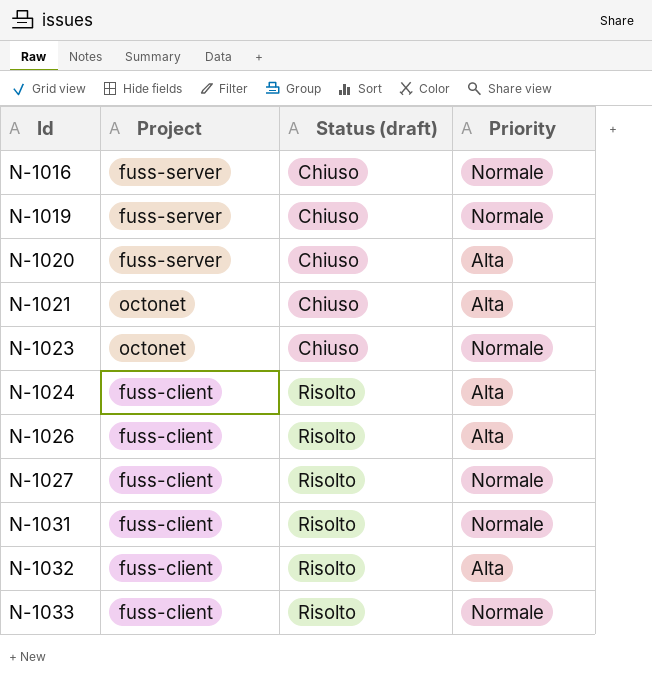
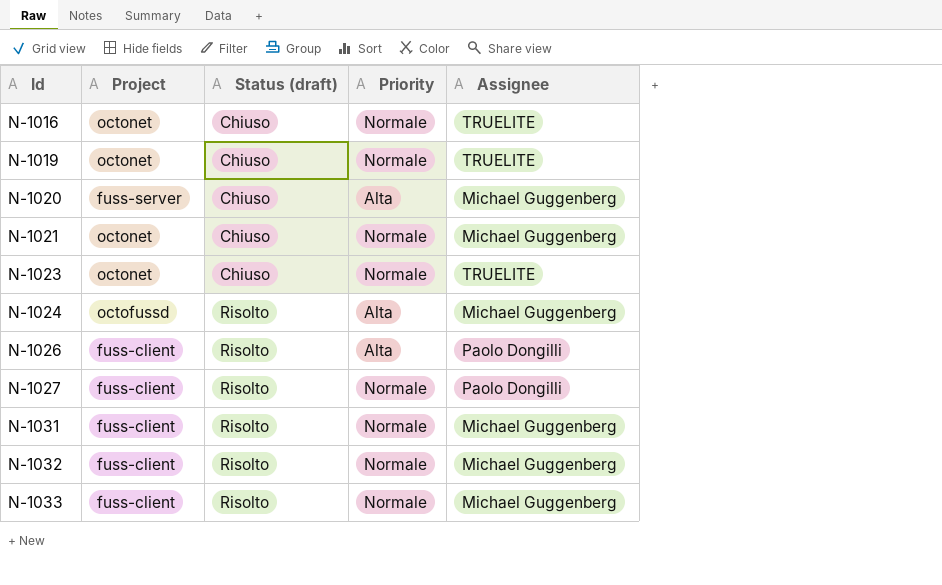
column Assignee | position: none -> 5
N-1016 | Project: fuss-server -> octonet
N-1019 | Project: fuss-server -> octonet
N-1021 | Priority: Alta -> Normale
N-1024 | Project: fuss-client -> octofussd
N-1032 | Priority: Alta -> Normale

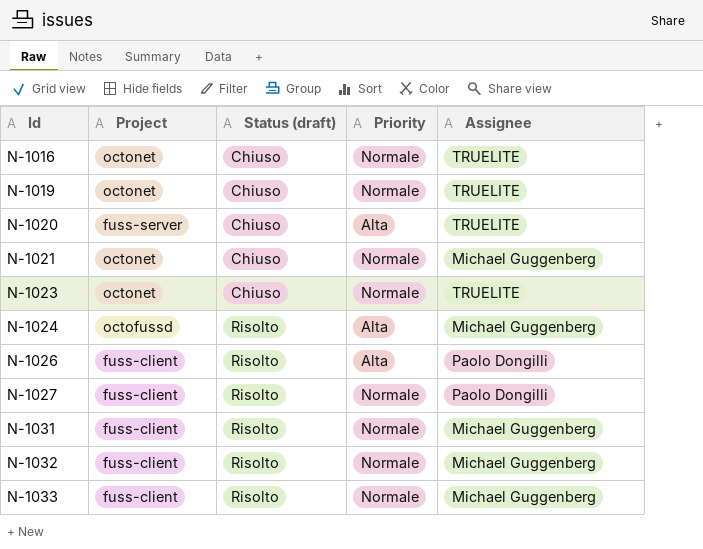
N-1020 | Assignee: Michael Guggenberg -> TRUELITE

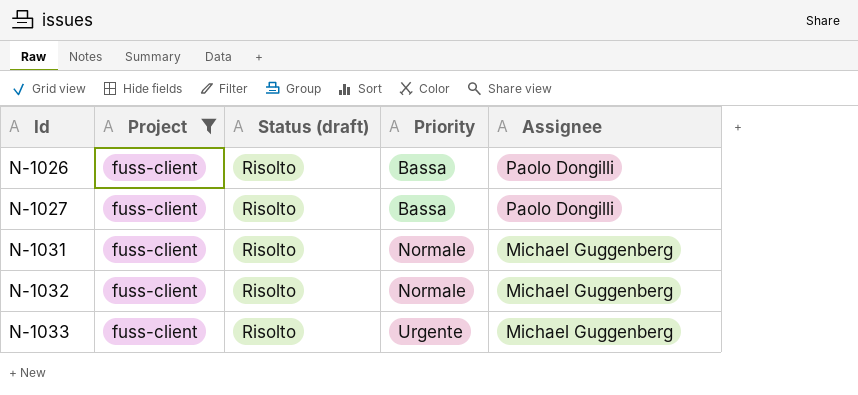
filter: none -> Project = fuss-client
N-1026 | Priority: Alta -> Bassa
N-1027 | Priority: Normale -> Bassa
N-1033 | Priority: Normale -> Urgente

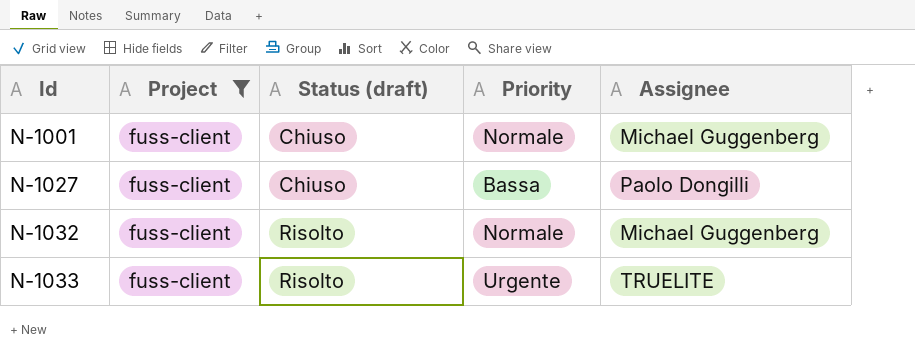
row N-1026: fuss-client | Risolto | Bassa | Paolo Dongilli -> none
row N-1031: fuss-client | Risolto | Normale | Michael Guggenberg -> none
row N-1001: none -> fuss-client | Chiuso | Normale | Michael Guggenberg
N-1027 | Status (draft): Risolto -> Chiuso
N-1033 | Assignee: Michael Guggenberg -> TRUELITE

